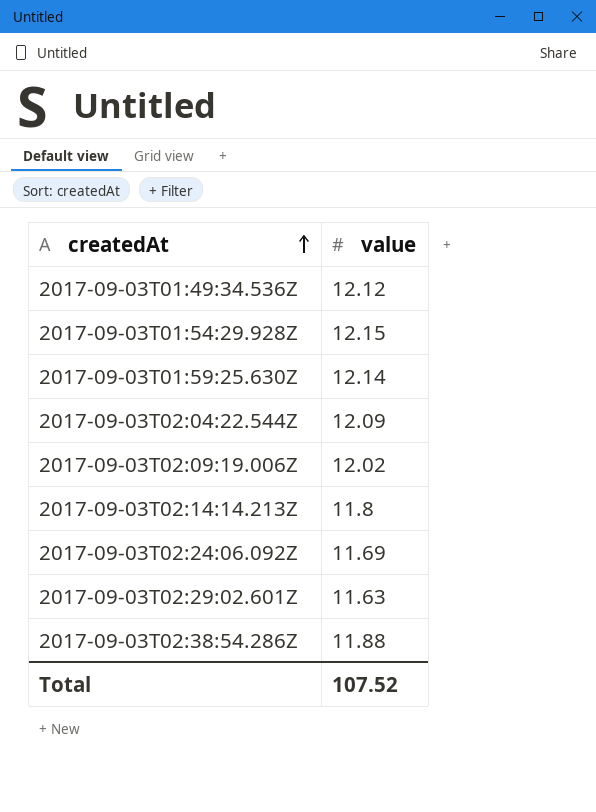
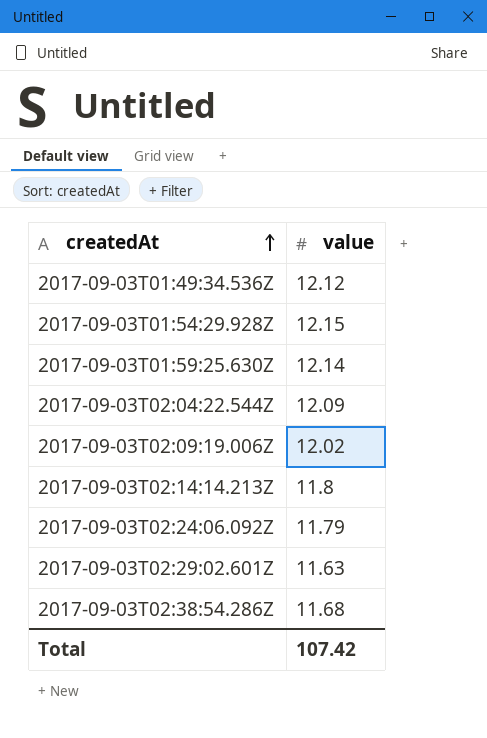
2017-09-03T02:24:06.092Z | value: 11.69 -> 11.79
2017-09-03T02:38:54.286Z | value: 11.88 -> 11.68
Total | value: 107.52 -> 107.42

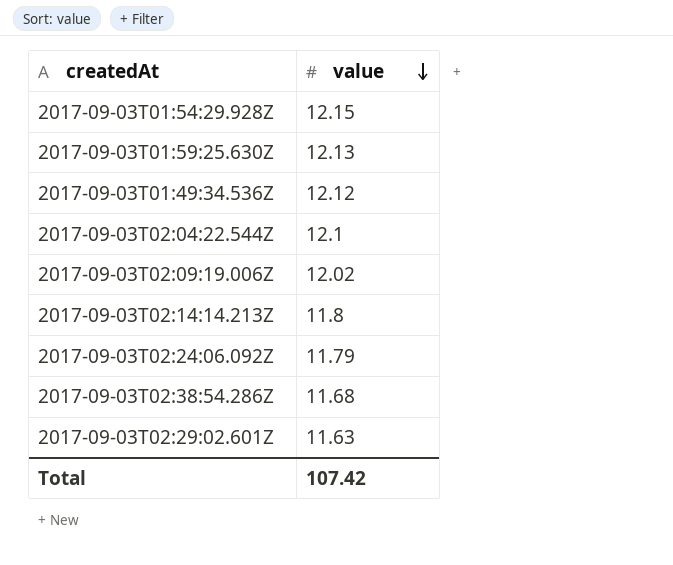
row order: createdAt ascending -> value descending
2017-09-03T01:59:25.630Z | value: 12.14 -> 12.13
2017-09-03T02:04:22.544Z | value: 12.09 -> 12.1

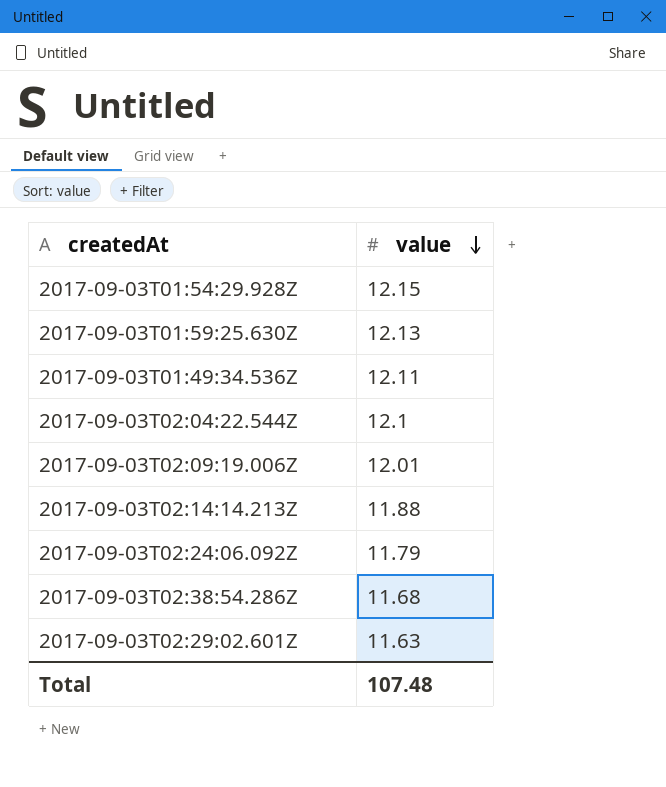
2017-09-03T01:49:34.536Z | value: 12.12 -> 12.11
2017-09-03T02:09:19.006Z | value: 12.02 -> 12.01
2017-09-03T02:14:14.213Z | value: 11.8 -> 11.88
Total | value: 107.42 -> 107.48

